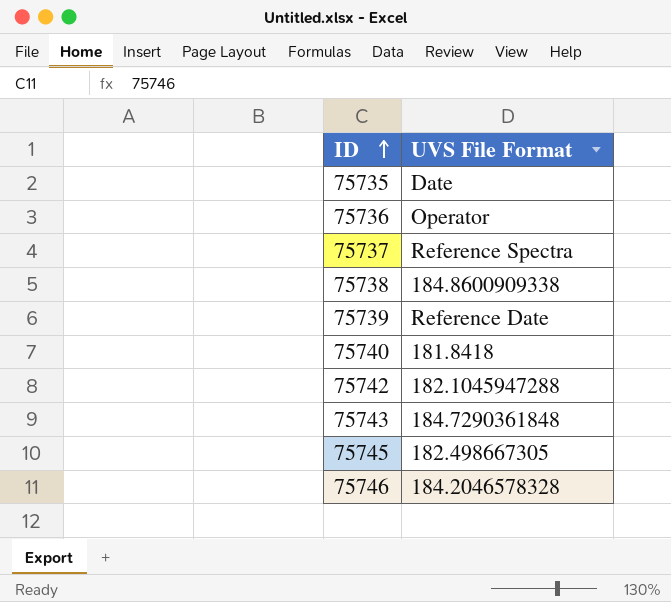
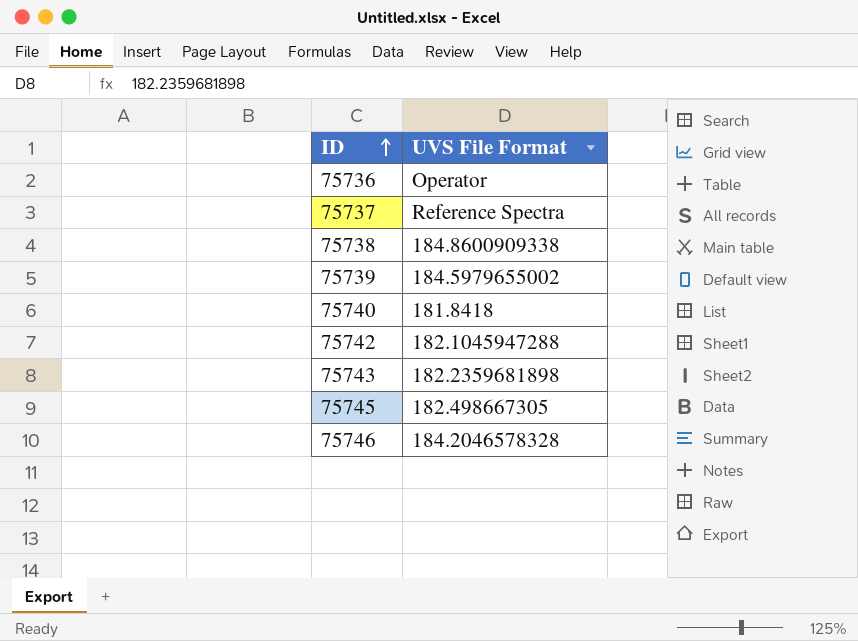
row 75735: Date -> none
75739 | UVS File Format: Reference Date -> 184.5979655002
75743 | UVS File Format: 184.7290361848 -> 182.2359681898

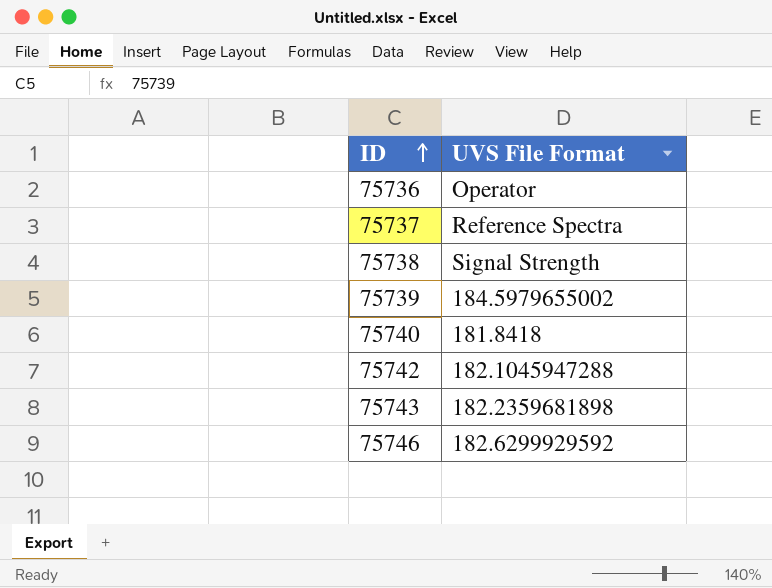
row 75745: 182.498667305 -> none
75738 | UVS File Format: 184.8600909338 -> Signal Strength
75746 | UVS File Format: 184.2046578328 -> 182.6299929592

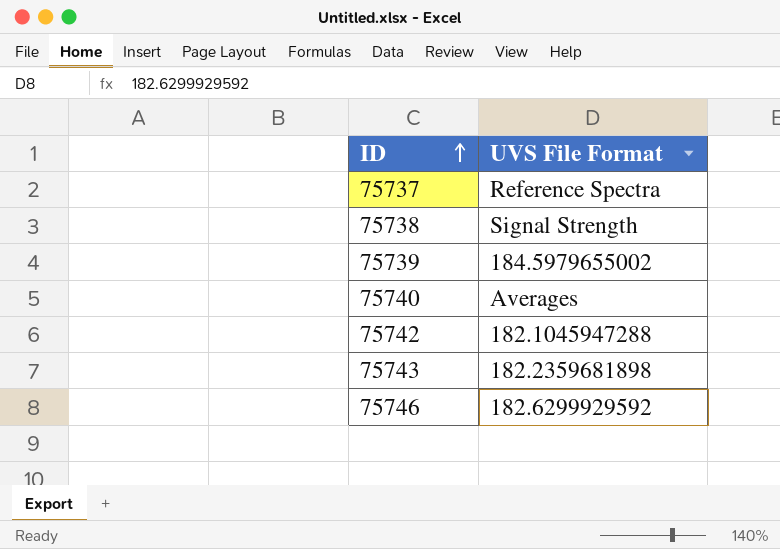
row 75736: Operator -> none
75740 | UVS File Format: 181.8418 -> Averages

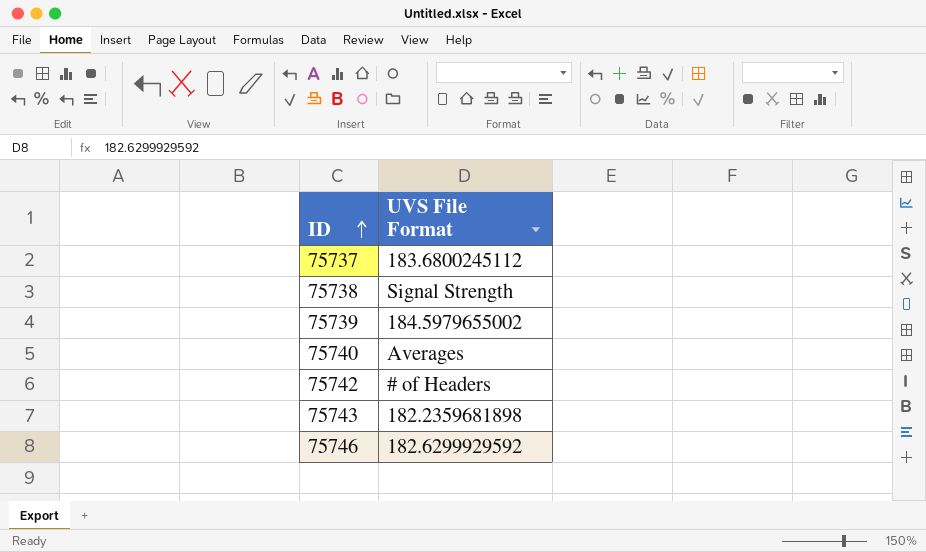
75737 | UVS File Format: Reference Spectra -> 183.6800245112
75742 | UVS File Format: 182.1045947288 -> # of Headers

